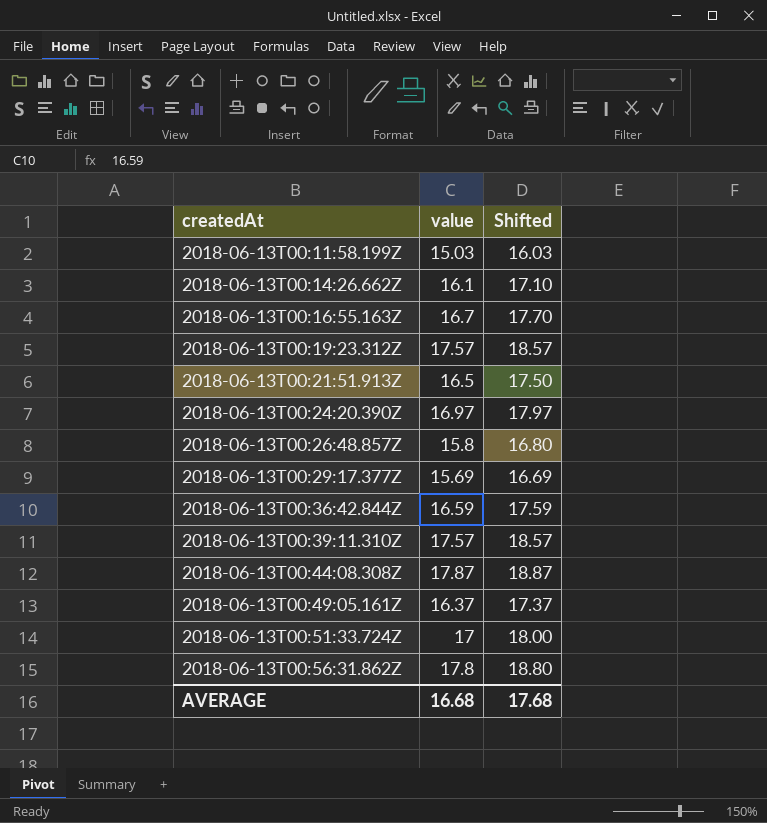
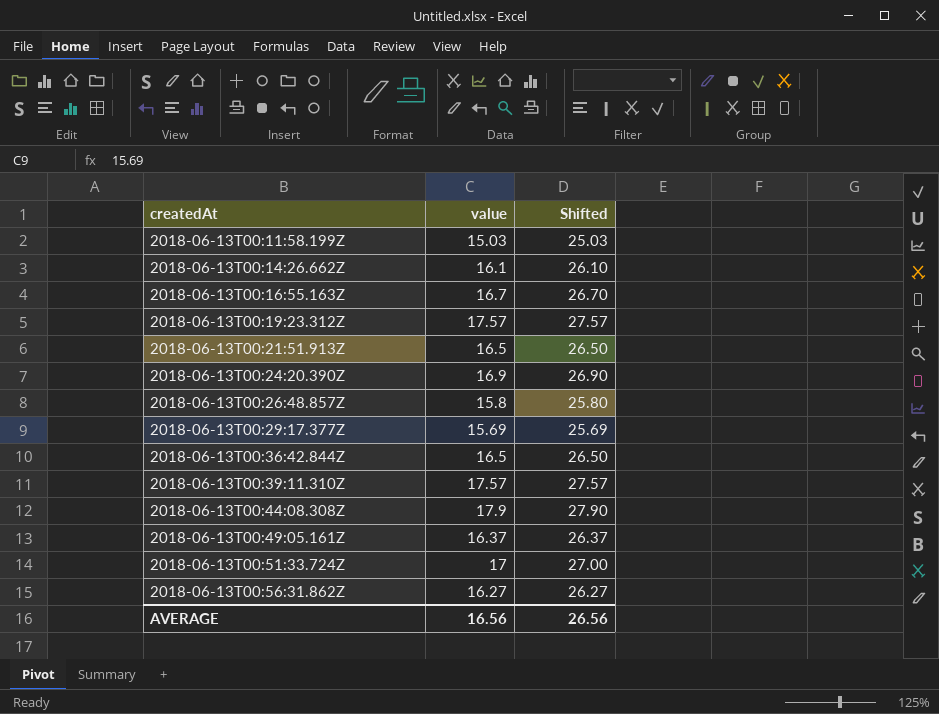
column Shifted | formula: [value] + 1 -> [value] + 10
2018-06-13T00:24:20.390Z | value: 16.97 -> 16.9
2018-06-13T00:36:42.844Z | value: 16.59 -> 16.5
2018-06-13T00:44:08.308Z | value: 17.87 -> 17.9
2018-06-13T00:56:31.862Z | value: 17.8 -> 16.27
AVERAGE | value: 16.68 -> 16.56
AVERAGE | Shifted: 17.68 -> 26.56

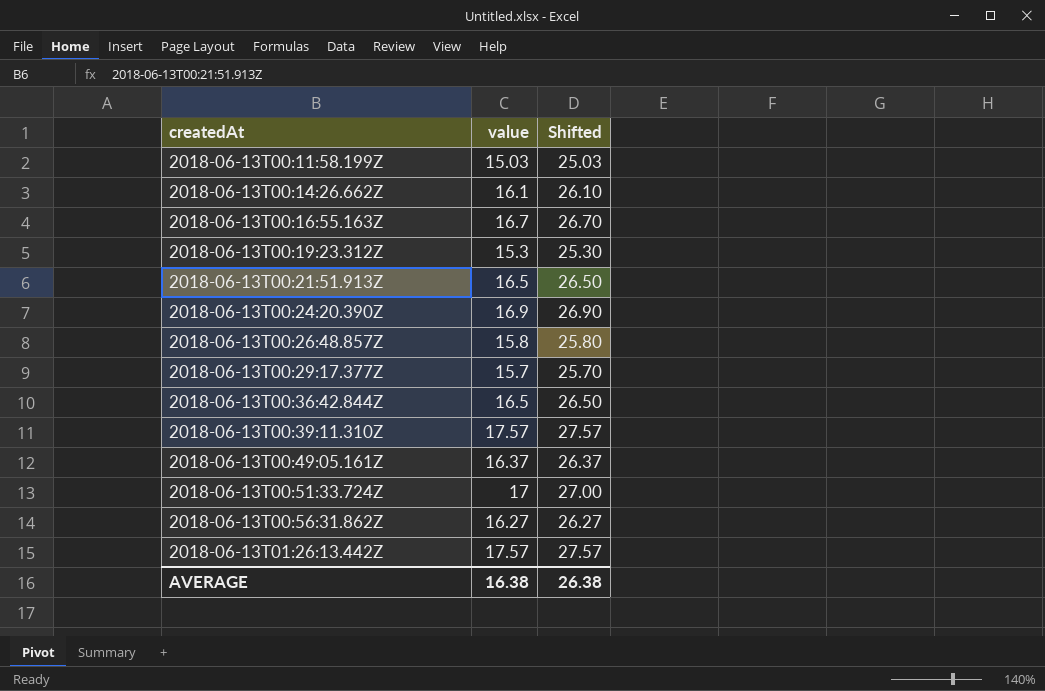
row 2018-06-13T00:44:08.308Z: 17.9 | 27.90 -> none
2018-06-13T00:19:23.312Z | value: 17.57 -> 15.3
2018-06-13T00:19:23.312Z | Shifted: 27.57 -> 25.30
2018-06-13T00:29:17.377Z | value: 15.69 -> 15.7
2018-06-13T00:29:17.377Z | Shifted: 25.69 -> 25.70
row 2018-06-13T01:26:13.442Z: none -> 17.57 | 27.57
AVERAGE | value: 16.56 -> 16.38
AVERAGE | Shifted: 26.56 -> 26.38

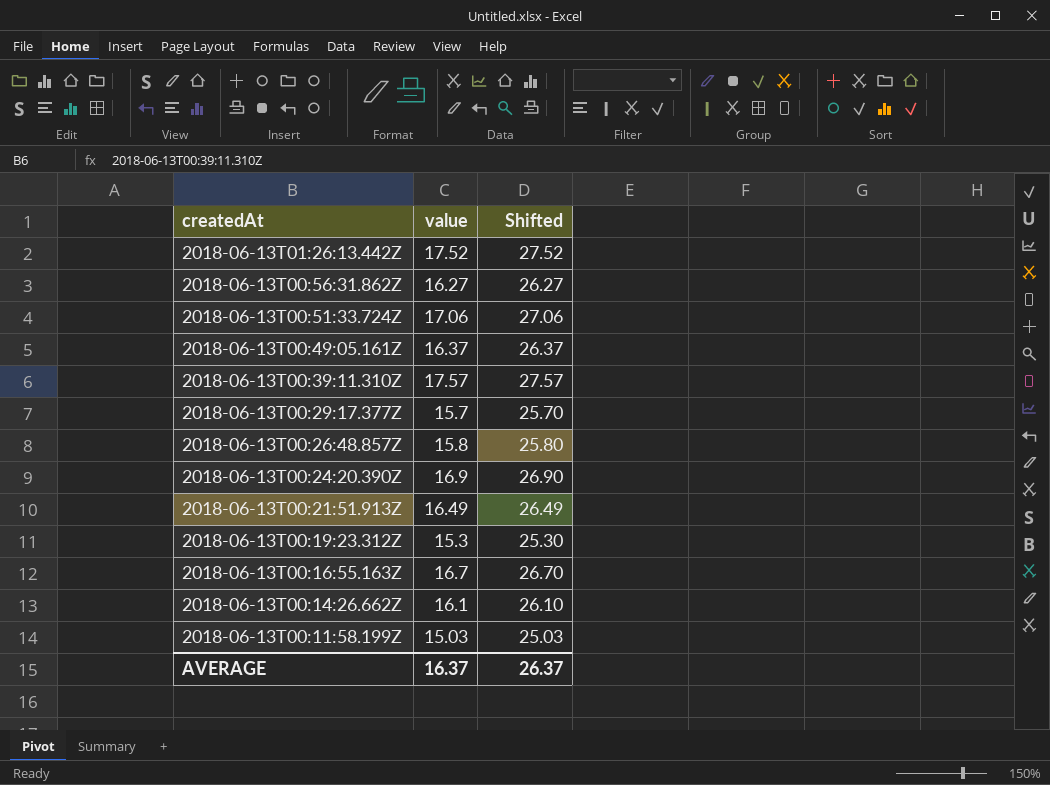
row order: createdAt ascending -> createdAt descending
row 2018-06-13T00:36:42.844Z: 16.5 | 26.50 -> none
2018-06-13T01:26:13.442Z | value: 17.57 -> 17.52
2018-06-13T01:26:13.442Z | Shifted: 27.57 -> 27.52
2018-06-13T00:51:33.724Z | value: 17 -> 17.06
2018-06-13T00:51:33.724Z | Shifted: 27.00 -> 27.06
2018-06-13T00:21:51.913Z | value: 16.5 -> 16.49
2018-06-13T00:21:51.913Z | Shifted: 26.50 -> 26.49
AVERAGE | value: 16.38 -> 16.37
AVERAGE | Shifted: 26.38 -> 26.37

